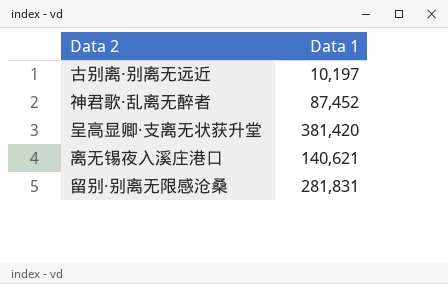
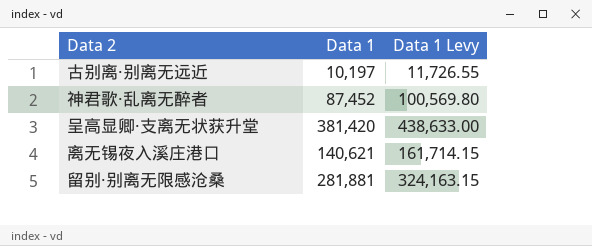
column Data 1 Levy | formula: none -> [Data 1] * 1.15
留别·别离无限感沧桑 | Data 1: 281,831 -> 281,881

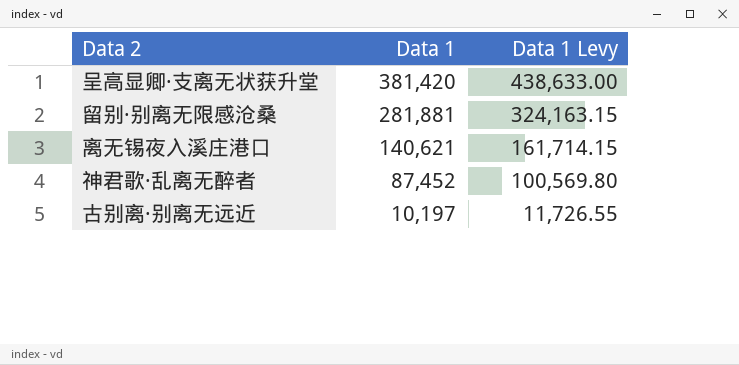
row order: none -> Data 1 descending

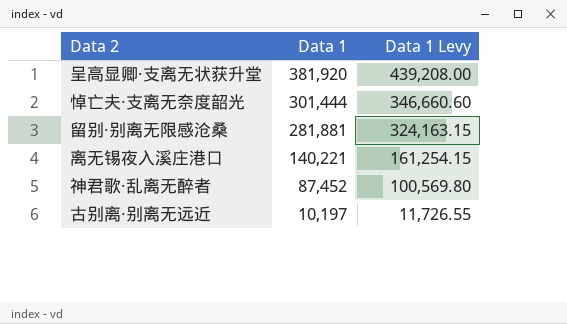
呈高显卿·支离无状获升堂 | Data 1: 381,420 -> 381,920
呈高显卿·支离无状获升堂 | Data 1 Levy: 438,633.00 -> 439,208.00
row 悼亡夫·支离无奈度韶光: none -> 301,444 | 346,660.60
离无锡夜入溪庄港口 | Data 1: 140,621 -> 140,221
离无锡夜入溪庄港口 | Data 1 Levy: 161,714.15 -> 161,254.15

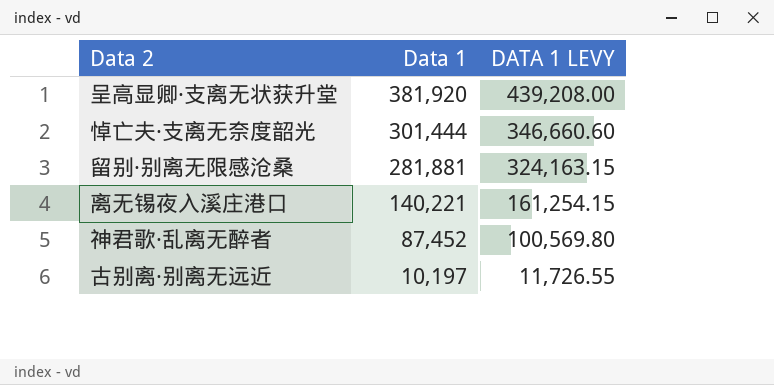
column name: Data 1 Levy -> DATA 1 LEVY

